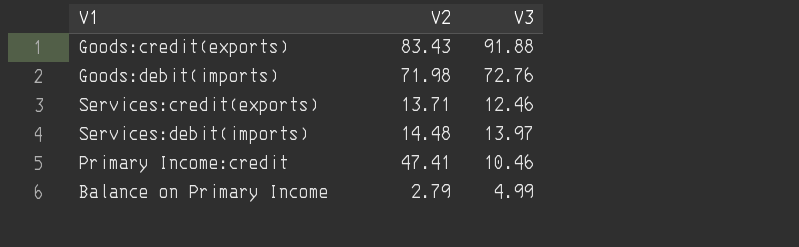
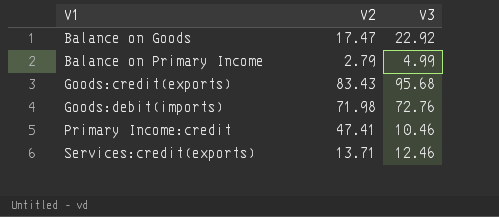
row order: none -> V1 ascending
row Services：debit（imports）: 14.48 | 13.97 -> none
row Balance on Goods: none -> 17.47 | 22.92
Goods：credit（exports） | V3: 91.88 -> 95.68

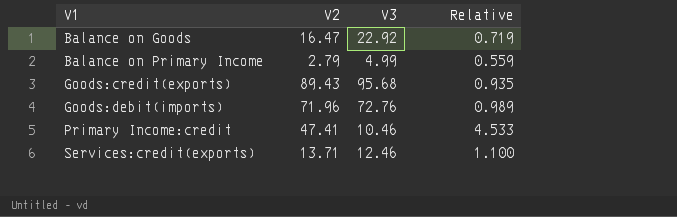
column Relative | formula: none -> [V2] / [V3]
Balance on Goods | V2: 17.47 -> 16.47
Goods：credit（exports） | V2: 83.43 -> 89.43
Goods：debit（imports） | V2: 71.98 -> 71.96

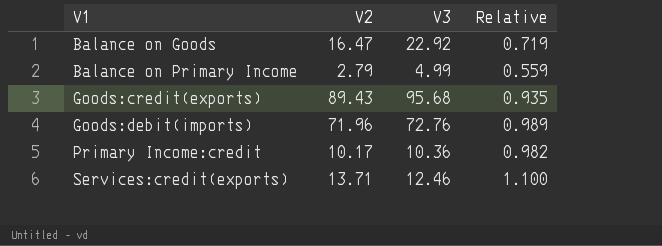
Primary Income：credit | V2: 47.41 -> 10.17
Primary Income：credit | V3: 10.46 -> 10.36
Primary Income：credit | Relative: 4.533 -> 0.982

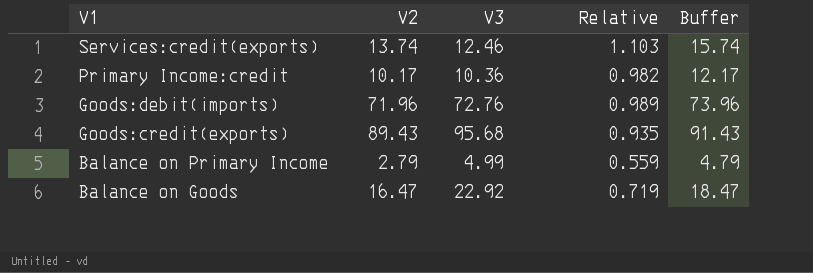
row order: V1 ascending -> V1 descending
column Buffer | formula: none -> [V2] + 2
Services：credit（exports） | V2: 13.71 -> 13.74
Services：credit（exports） | Relative: 1.100 -> 1.103

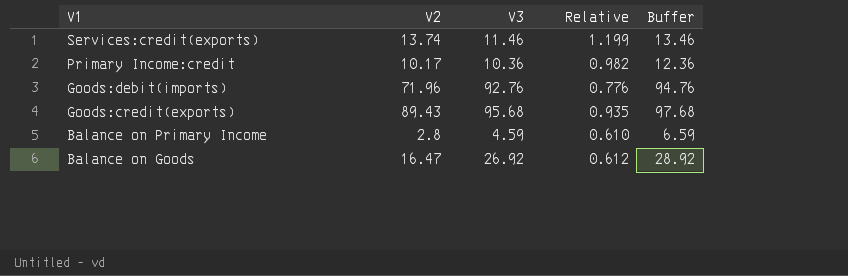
column Buffer | formula: [V2] + 2 -> [V3] + 2
Services：credit（exports） | V3: 12.46 -> 11.46
Services：credit（exports） | Relative: 1.103 -> 1.199
Goods：debit（imports） | V3: 72.76 -> 92.76
Goods：debit（imports） | Relative: 0.989 -> 0.776
Balance on Primary Income | V2: 2.79 -> 2.8
Balance on Primary Income | V3: 4.99 -> 4.59
Balance on Primary Income | Relative: 0.559 -> 0.610
Balance on Goods | V3: 22.92 -> 26.92
Balance on Goods | Relative: 0.719 -> 0.612

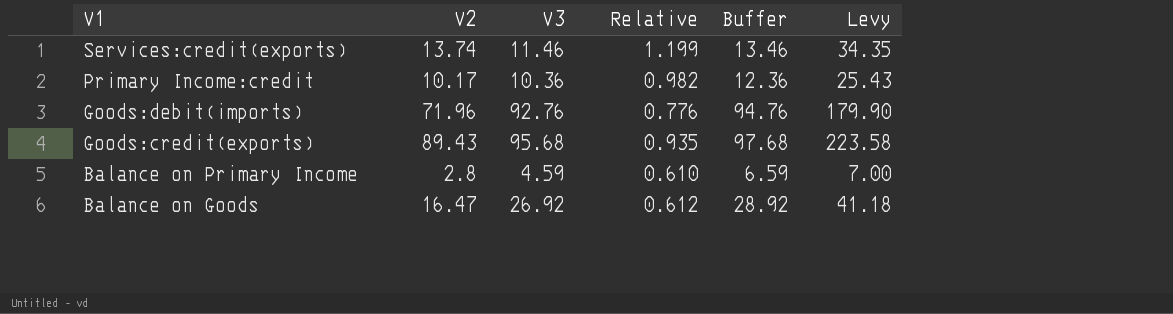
column Levy | formula: none -> [V2] * 2.5

